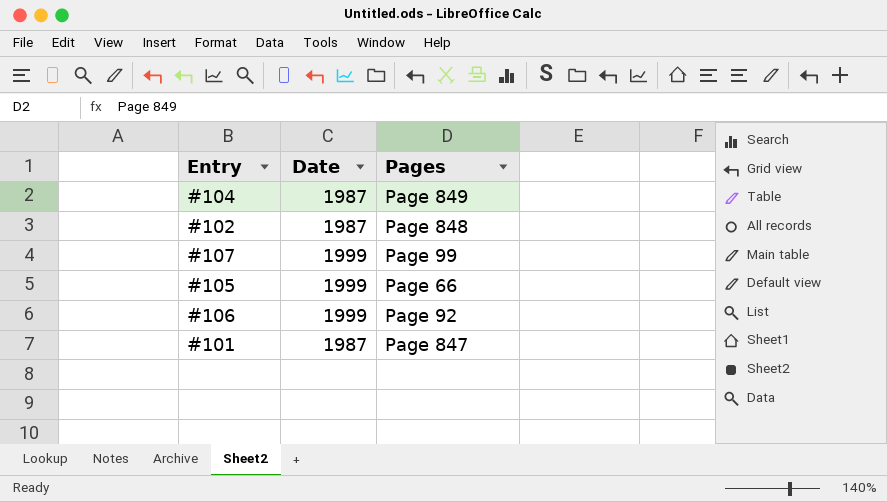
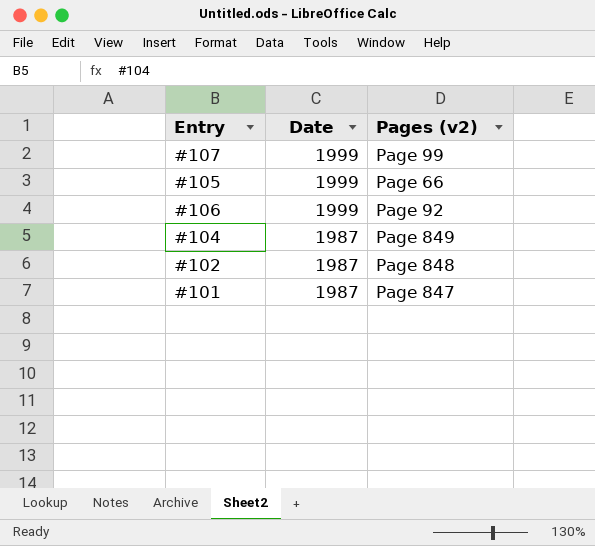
row order: none -> Date descending
column name: Pages -> Pages (v2)

